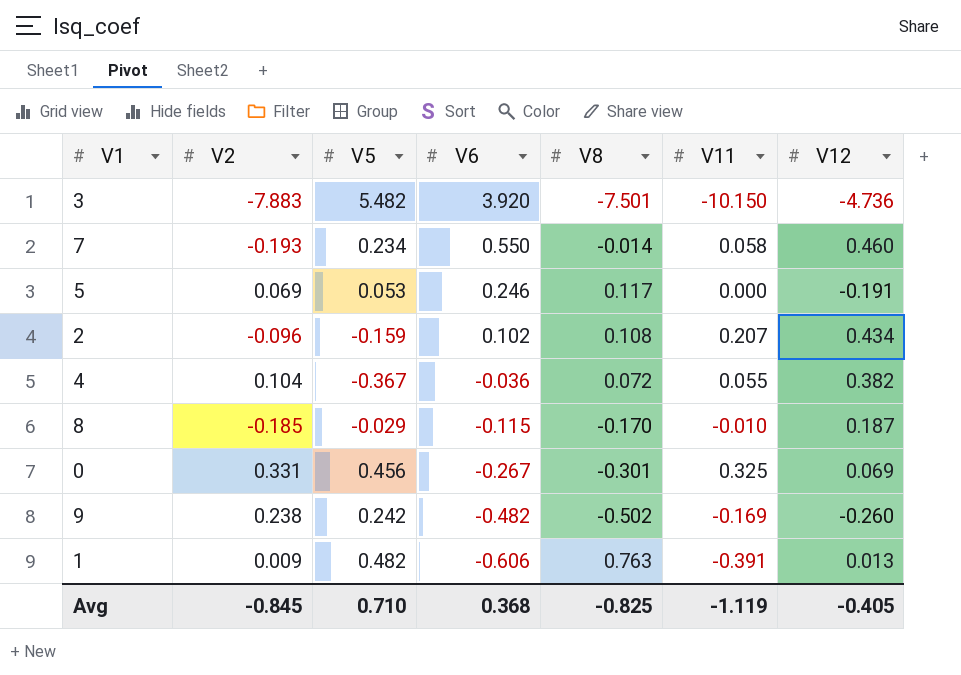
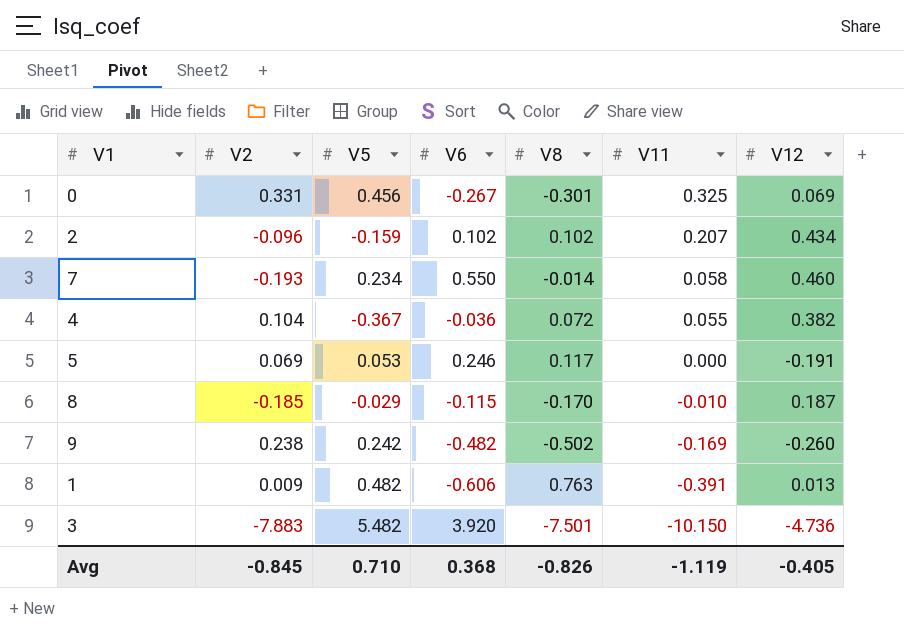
row order: V6 descending -> V11 descending
2 | V8: 0.108 -> 0.102
Avg | V8: -0.825 -> -0.826

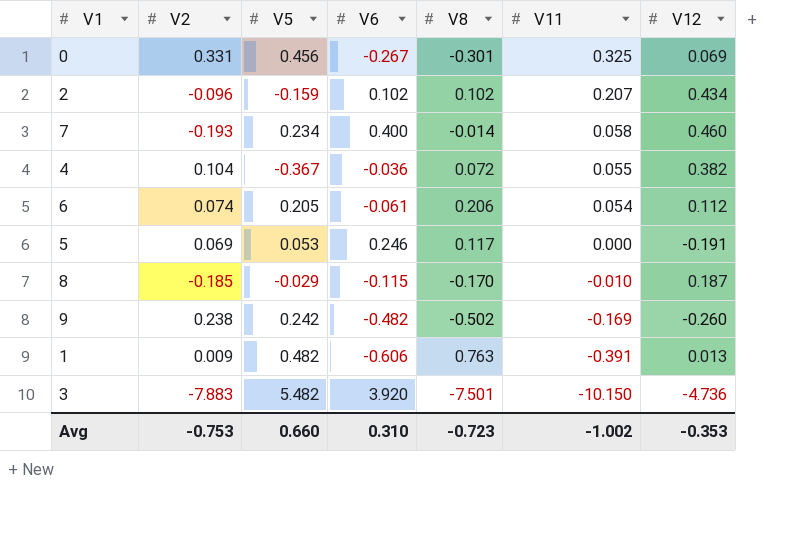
7 | V6: 0.550 -> 0.400
row 6: none -> 0.074 | 0.205 | -0.061 | 0.206 | 0.054 | 0.112
Avg | V2: -0.845 -> -0.753
Avg | V5: 0.710 -> 0.660
Avg | V6: 0.368 -> 0.310
Avg | V8: -0.826 -> -0.723
Avg | V11: -1.119 -> -1.002
Avg | V12: -0.405 -> -0.353

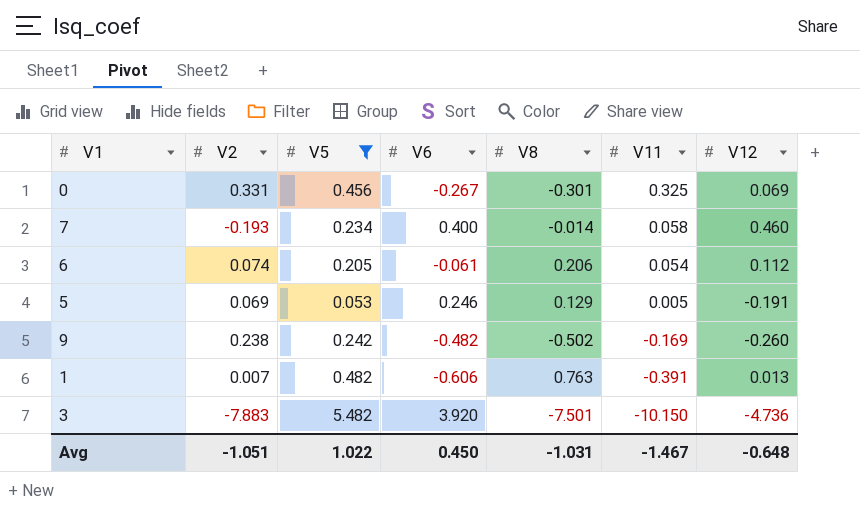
filter: none -> V5 >= 0.053
5 | V8: 0.117 -> 0.129
5 | V11: 0.000 -> 0.005
1 | V2: 0.009 -> 0.007
Avg | V2: -0.753 -> -1.051
Avg | V5: 0.660 -> 1.022
Avg | V6: 0.310 -> 0.450
Avg | V8: -0.723 -> -1.031
Avg | V11: -1.002 -> -1.467
Avg | V12: -0.353 -> -0.648

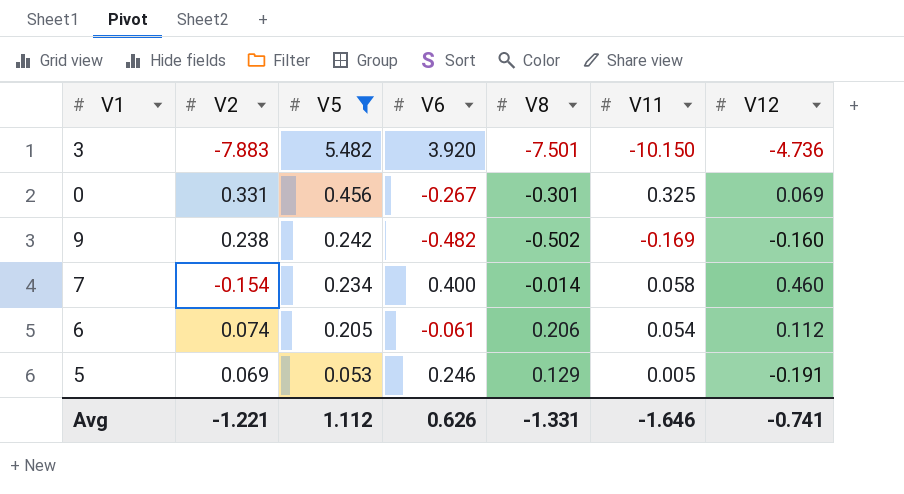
row order: V11 descending -> V5 descending
row 1: 0.007 | 0.482 | -0.606 | 0.763 | -0.391 | 0.013 -> none
9 | V12: -0.260 -> -0.160
7 | V2: -0.193 -> -0.154
Avg | V2: -1.051 -> -1.221
Avg | V5: 1.022 -> 1.112
Avg | V6: 0.450 -> 0.626
Avg | V8: -1.031 -> -1.331
Avg | V11: -1.467 -> -1.646
Avg | V12: -0.648 -> -0.741

